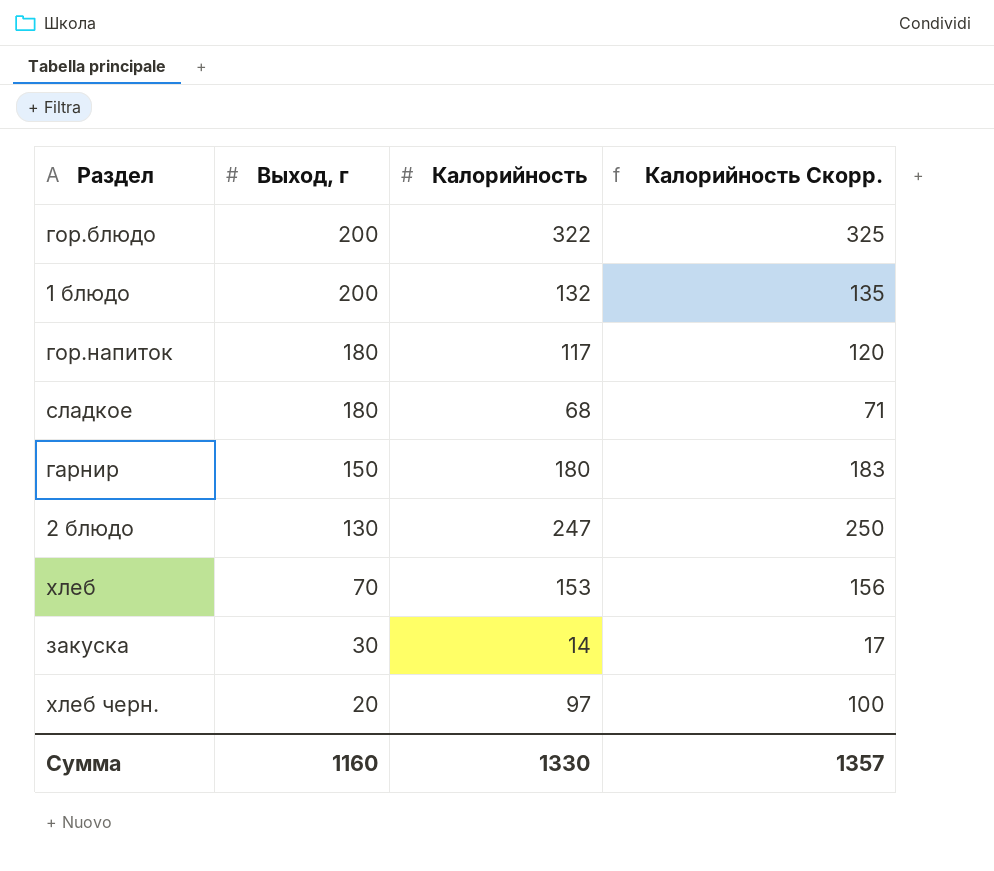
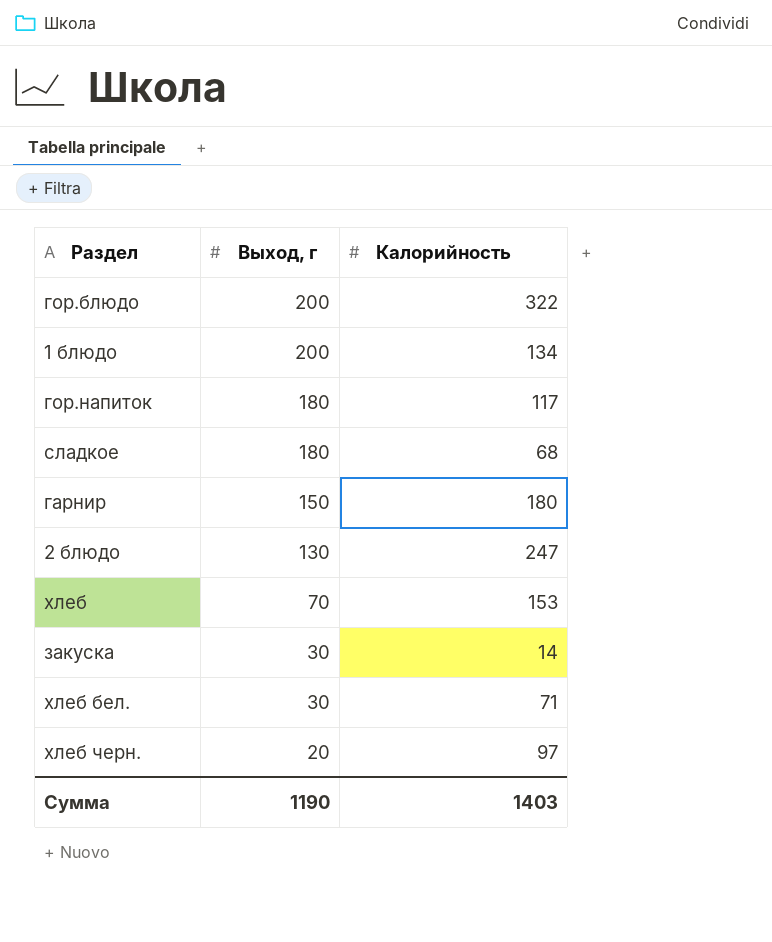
column Калорийность Скорр. | formula: [Калорийность] + 3 -> none
1 блюдо | Калорийность: 132 -> 134
row хлеб бел.: none -> 30 | 71
Сумма | Выход, г: 1160 -> 1190
Сумма | Калорийность: 1330 -> 1403

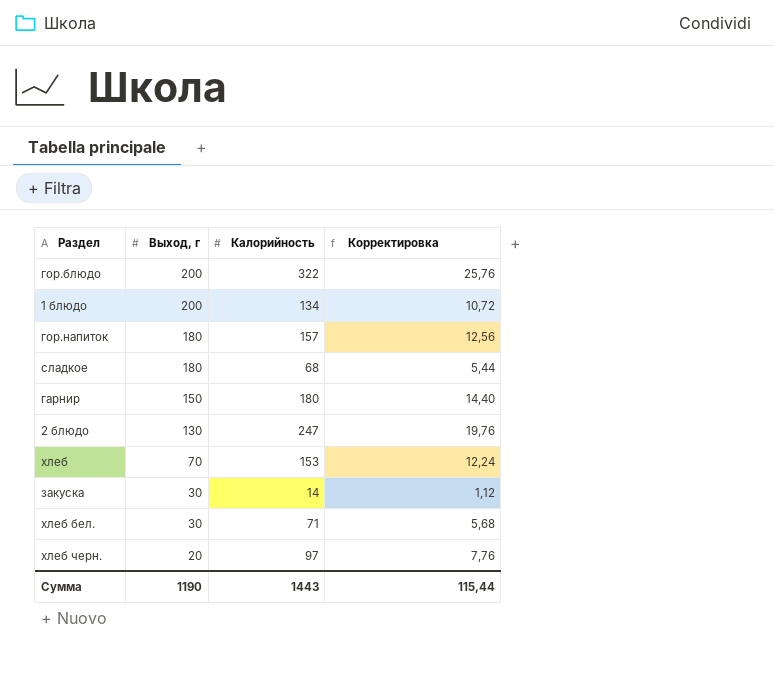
column Корректировка | formula: none -> [Калорийность] * 0,08
гор.напиток | Калорийность: 117 -> 157
Сумма | Калорийность: 1403 -> 1443

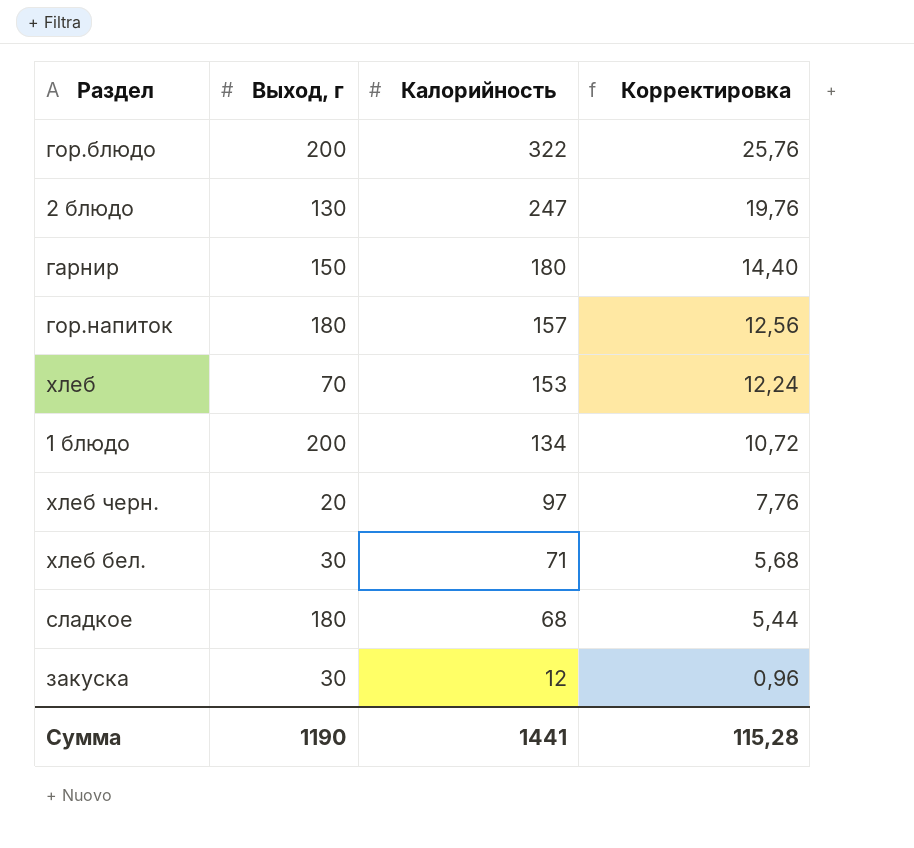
row order: Выход, г descending -> Калорийность descending
закуска | Калорийность: 14 -> 12
закуска | Корректировка: 1,12 -> 0,96
Сумма | Калорийность: 1443 -> 1441
Сумма | Корректировка: 115,44 -> 115,28

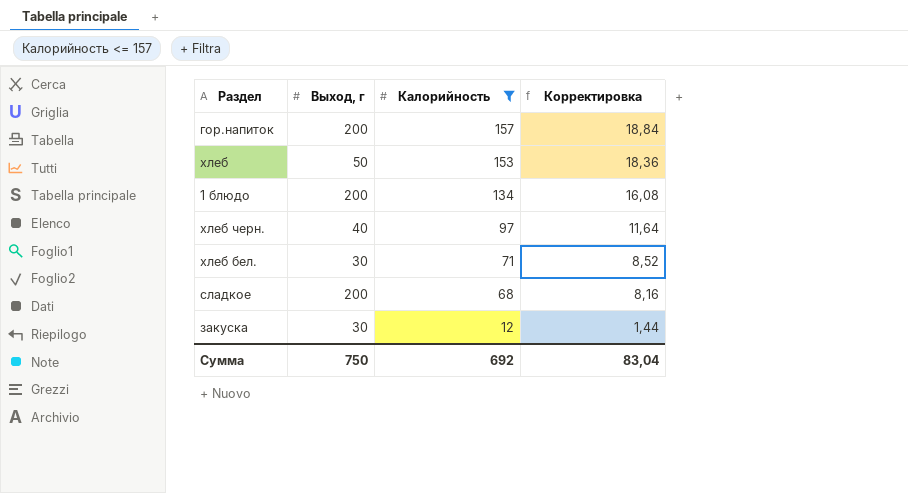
filter: none -> Калорийность <= 157
column Корректировка | formula: [Калорийность] * 0,08 -> [Калорийность] * 0,12
гор.напиток | Выход, г: 180 -> 200
хлеб | Выход, г: 70 -> 50
хлеб черн. | Выход, г: 20 -> 40
сладкое | Выход, г: 180 -> 200
Сумма | Выход, г: 1190 -> 750
Сумма | Калорийность: 1441 -> 692
Сумма | Корректировка: 115,28 -> 83,04

